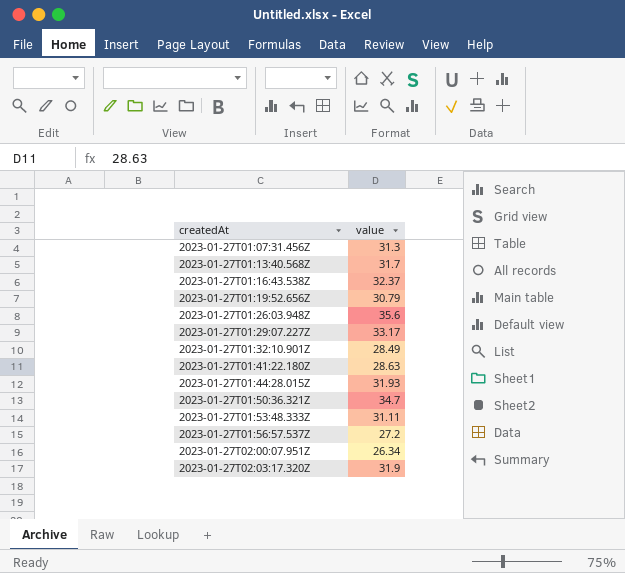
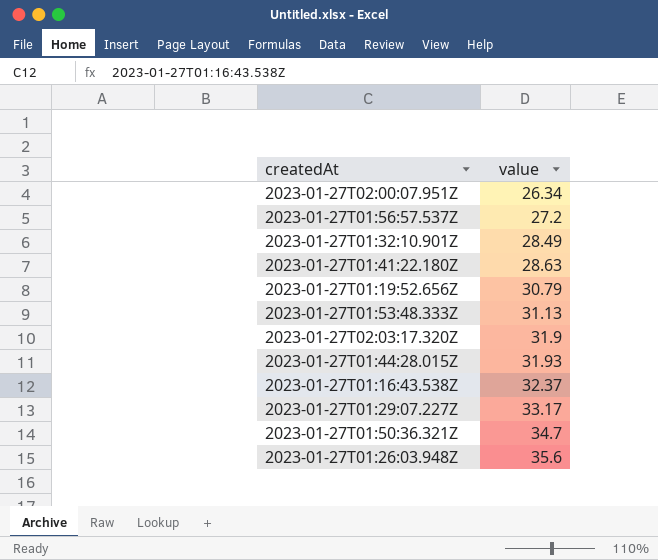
row order: createdAt ascending -> value ascending
row 2023-01-27T01:07:31.456Z: 31.3 -> none
row 2023-01-27T01:13:40.568Z: 31.7 -> none
2023-01-27T01:53:48.333Z | value: 31.11 -> 31.13

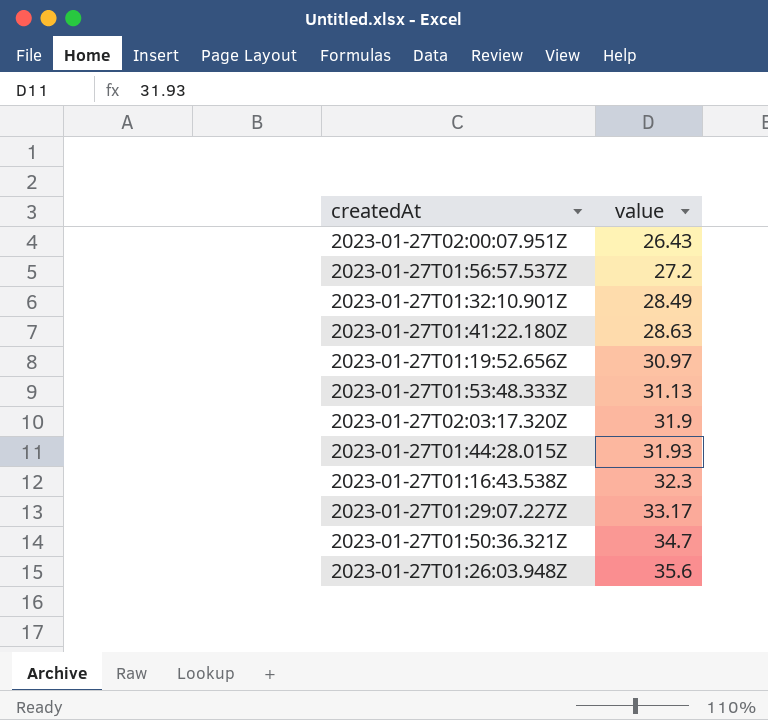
2023-01-27T02:00:07.951Z | value: 26.34 -> 26.43
2023-01-27T01:19:52.656Z | value: 30.79 -> 30.97
2023-01-27T01:16:43.538Z | value: 32.37 -> 32.3

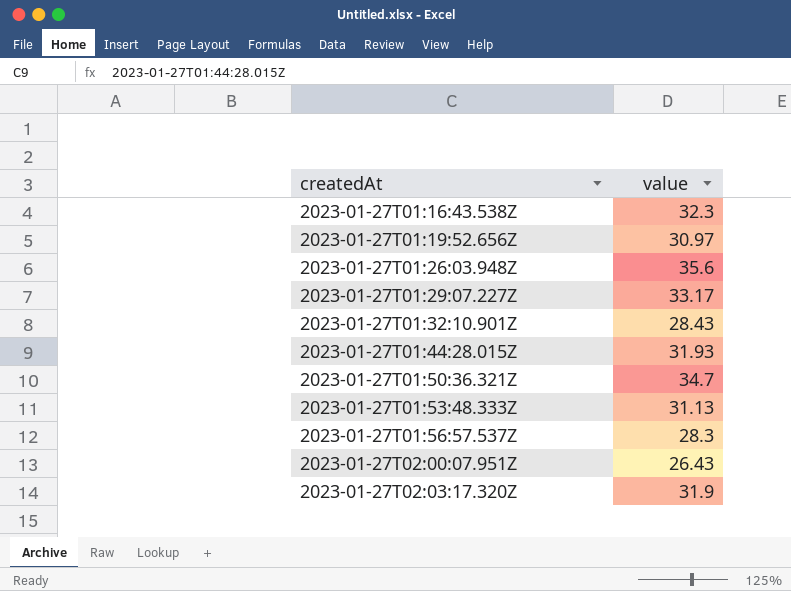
row order: value ascending -> createdAt ascending
row 2023-01-27T01:41:22.180Z: 28.63 -> none
2023-01-27T01:32:10.901Z | value: 28.49 -> 28.43
2023-01-27T01:56:57.537Z | value: 27.2 -> 28.3

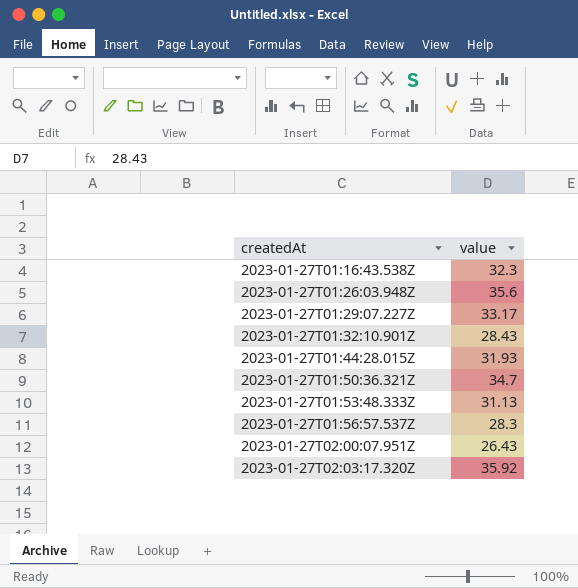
row 2023-01-27T01:19:52.656Z: 30.97 -> none
2023-01-27T02:03:17.320Z | value: 31.9 -> 35.92

